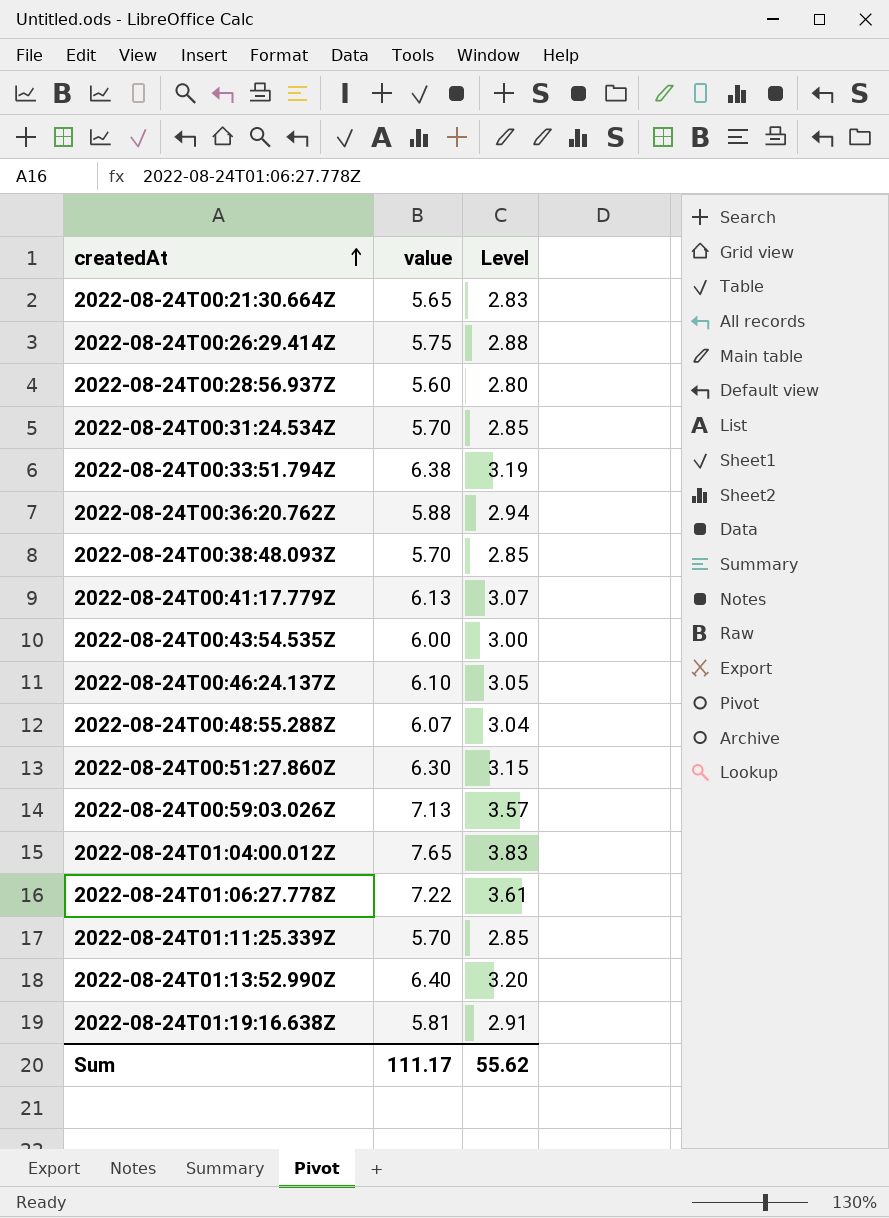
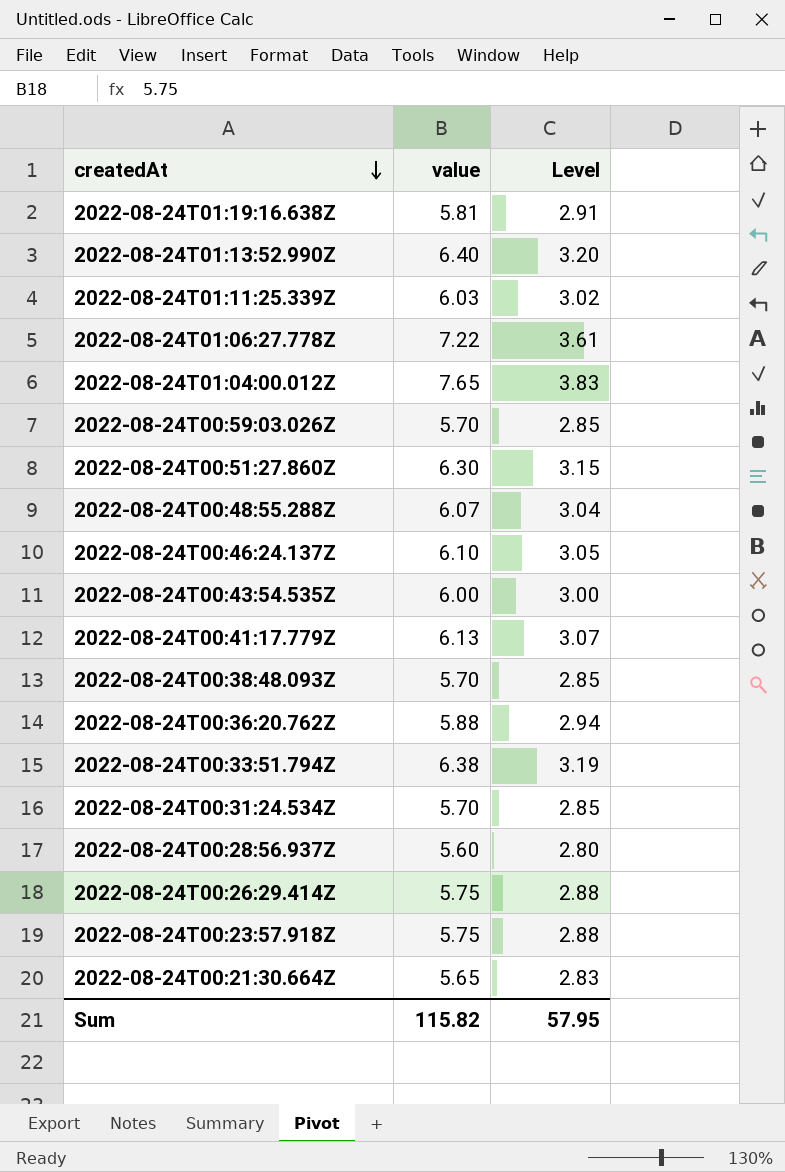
row order: createdAt ascending -> createdAt descending
2022-08-24T01:11:25.339Z | value: 5.70 -> 6.03
2022-08-24T01:11:25.339Z | Level: 2.85 -> 3.02
2022-08-24T00:59:03.026Z | value: 7.13 -> 5.70
2022-08-24T00:59:03.026Z | Level: 3.57 -> 2.85
row 2022-08-24T00:23:57.918Z: none -> 5.75 | 2.88
Sum | value: 111.17 -> 115.82
Sum | Level: 55.62 -> 57.95

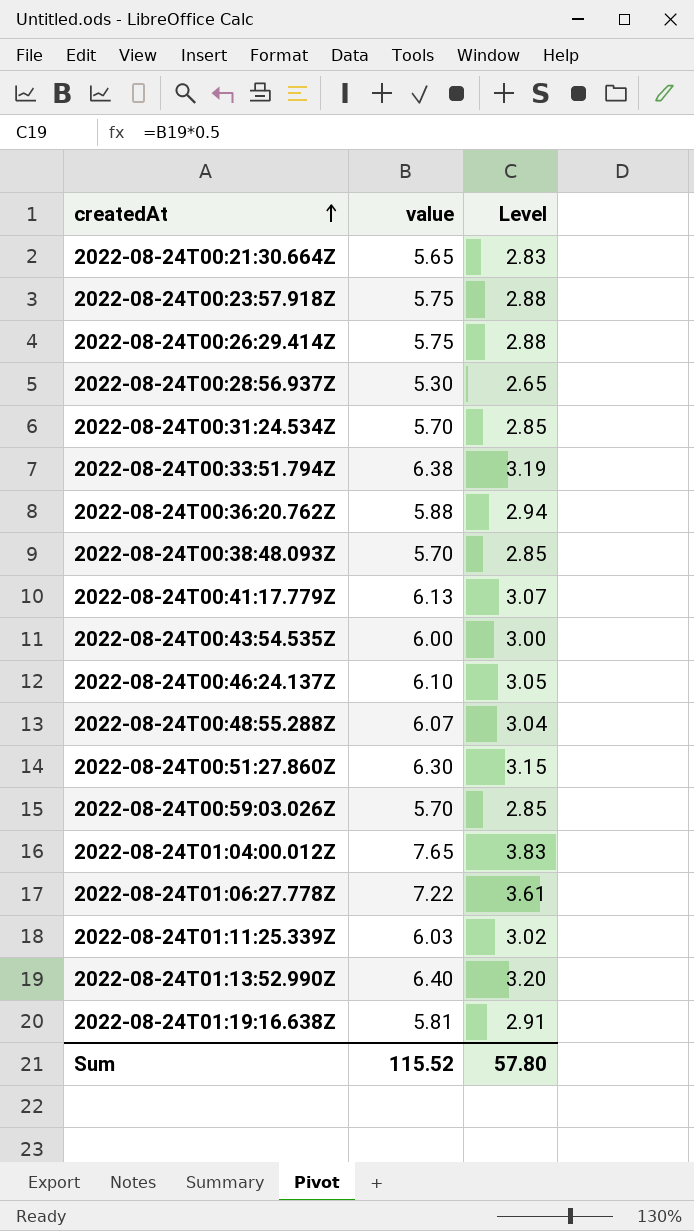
row order: createdAt descending -> createdAt ascending
2022-08-24T00:28:56.937Z | value: 5.60 -> 5.30
2022-08-24T00:28:56.937Z | Level: 2.80 -> 2.65
Sum | value: 115.82 -> 115.52
Sum | Level: 57.95 -> 57.80

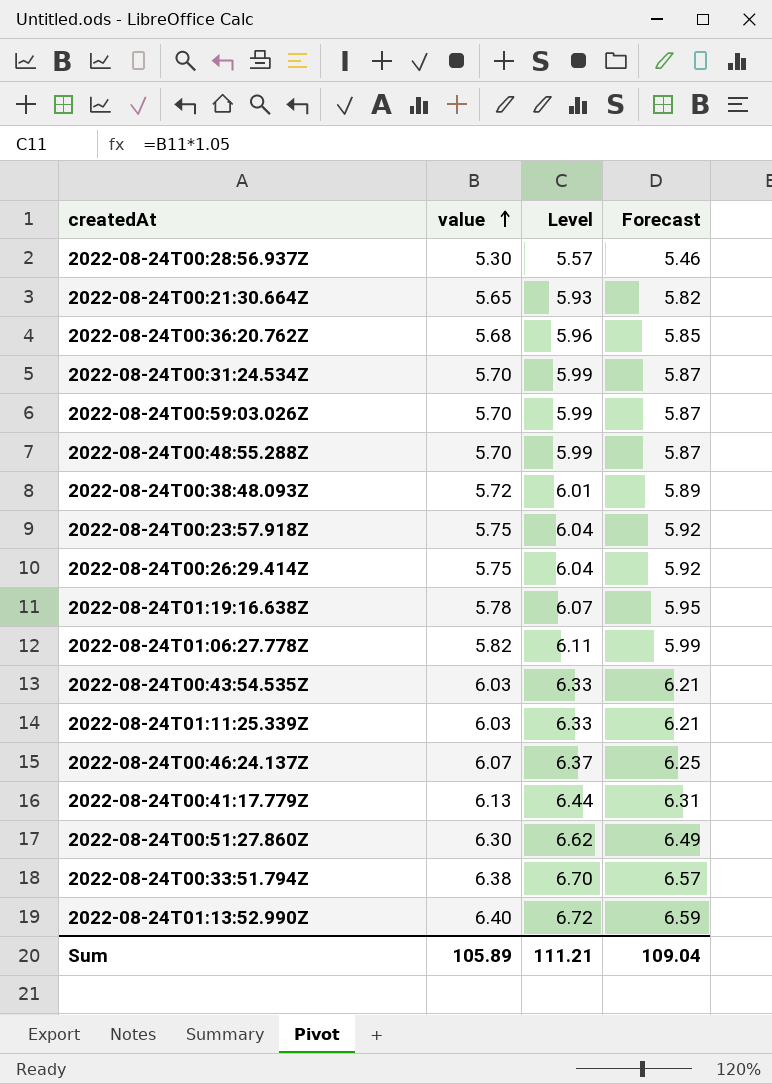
row order: createdAt ascending -> value ascending
column Level | formula: [value] * 0.5 -> [value] * 1.05
column Forecast | formula: none -> [value] * 1.03
row 2022-08-24T01:04:00.012Z: 7.65 | 3.83 -> none
2022-08-24T00:36:20.762Z | value: 5.88 -> 5.68
2022-08-24T00:48:55.288Z | value: 6.07 -> 5.70
2022-08-24T00:38:48.093Z | value: 5.70 -> 5.72
2022-08-24T01:19:16.638Z | value: 5.81 -> 5.78
2022-08-24T01:06:27.778Z | value: 7.22 -> 5.82
2022-08-24T00:43:54.535Z | value: 6.00 -> 6.03
2022-08-24T00:46:24.137Z | value: 6.10 -> 6.07
Sum | value: 115.52 -> 105.89
Sum | Level: 57.80 -> 111.21

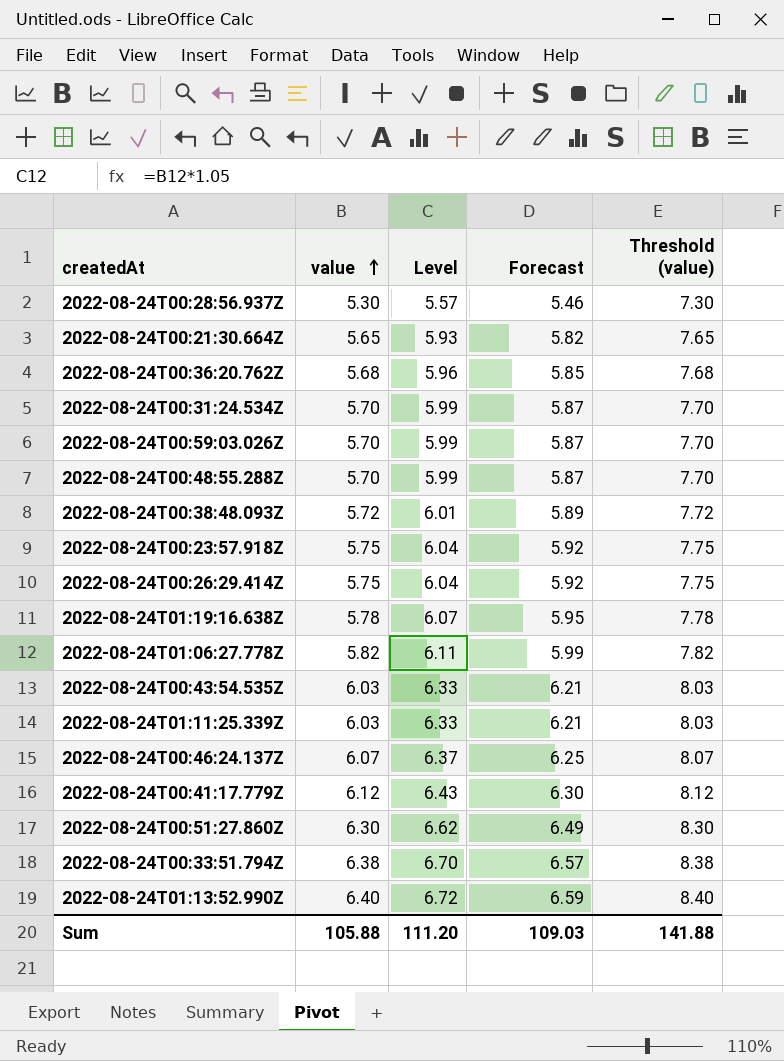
column Threshold (value) | formula: none -> [value] + 2
2022-08-24T00:41:17.779Z | value: 6.13 -> 6.12
2022-08-24T00:41:17.779Z | Level: 6.44 -> 6.43
2022-08-24T00:41:17.779Z | Forecast: 6.31 -> 6.30
Sum | value: 105.89 -> 105.88
Sum | Level: 111.21 -> 111.20
Sum | Forecast: 109.04 -> 109.03

